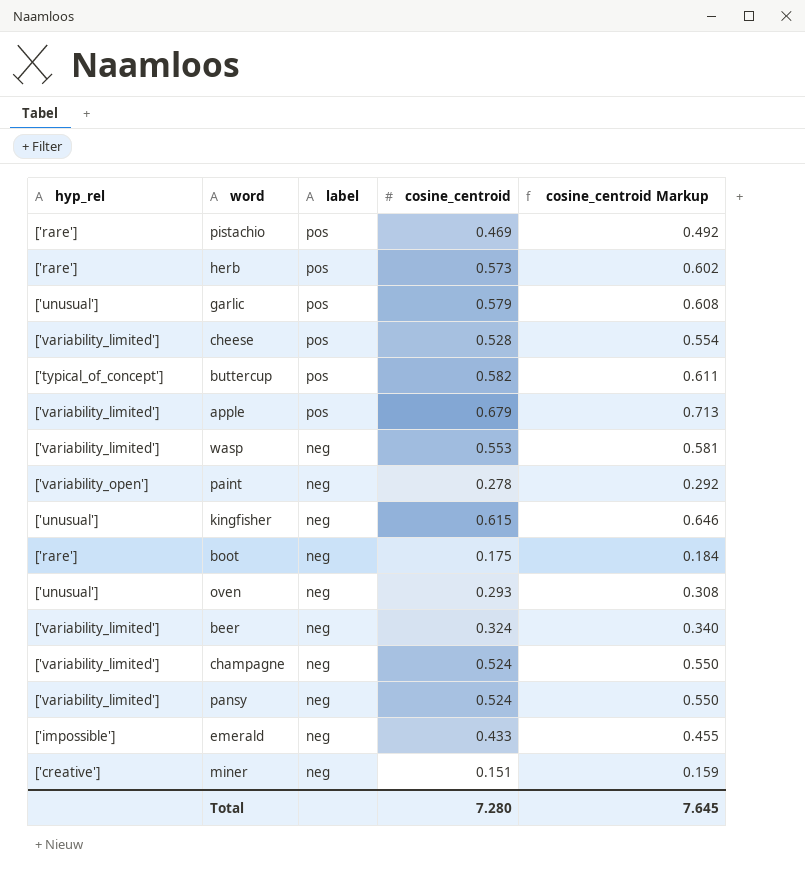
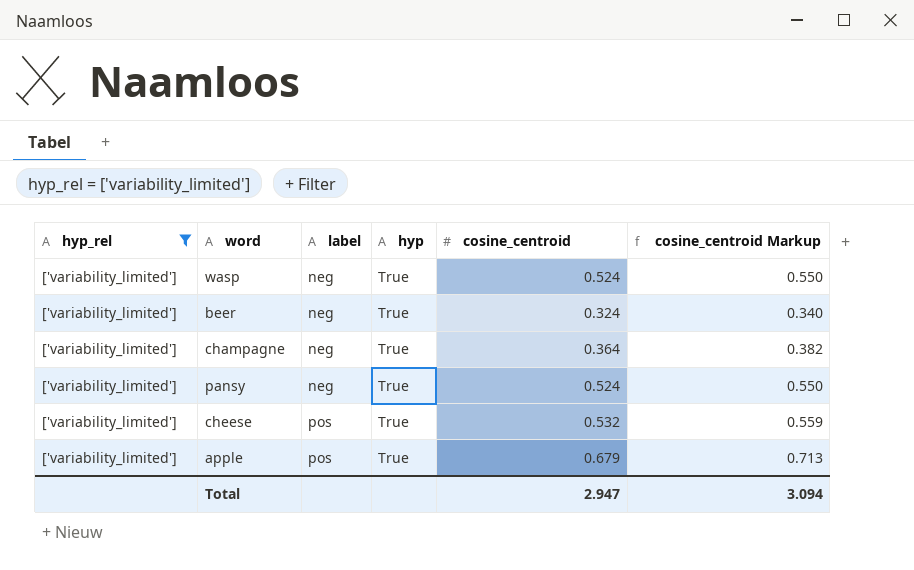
filter: none -> hyp_rel = ['variability_limited']
row order: label descending -> label ascending
column hyp | position: none -> 4
wasp | cosine_centroid: 0.553 -> 0.524
wasp | cosine_centroid Markup: 0.581 -> 0.550
champagne | cosine_centroid: 0.524 -> 0.364
champagne | cosine_centroid Markup: 0.550 -> 0.382
cheese | cosine_centroid: 0.528 -> 0.532
cheese | cosine_centroid Markup: 0.554 -> 0.559
Total | cosine_centroid: 7.280 -> 2.947
Total | cosine_centroid Markup: 7.645 -> 3.094

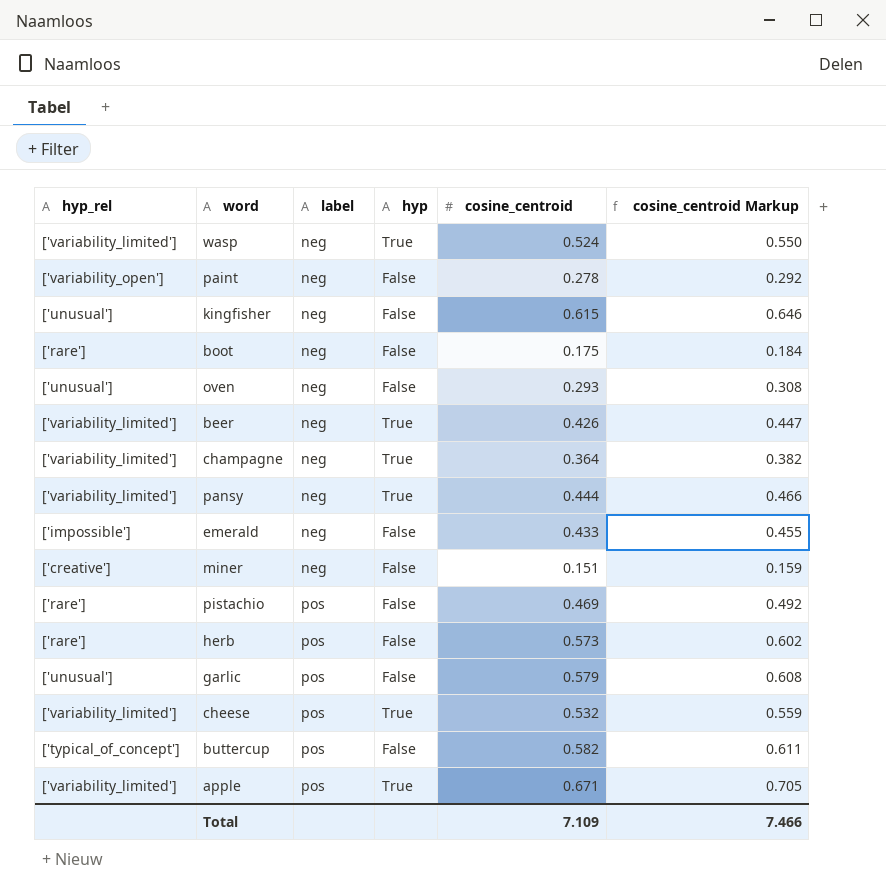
filter: hyp_rel = ['variability_limited'] -> none
beer | cosine_centroid: 0.324 -> 0.426
beer | cosine_centroid Markup: 0.340 -> 0.447
pansy | cosine_centroid: 0.524 -> 0.444
pansy | cosine_centroid Markup: 0.550 -> 0.466
apple | cosine_centroid: 0.679 -> 0.671
apple | cosine_centroid Markup: 0.713 -> 0.705
Total | cosine_centroid: 2.947 -> 7.109
Total | cosine_centroid Markup: 3.094 -> 7.466

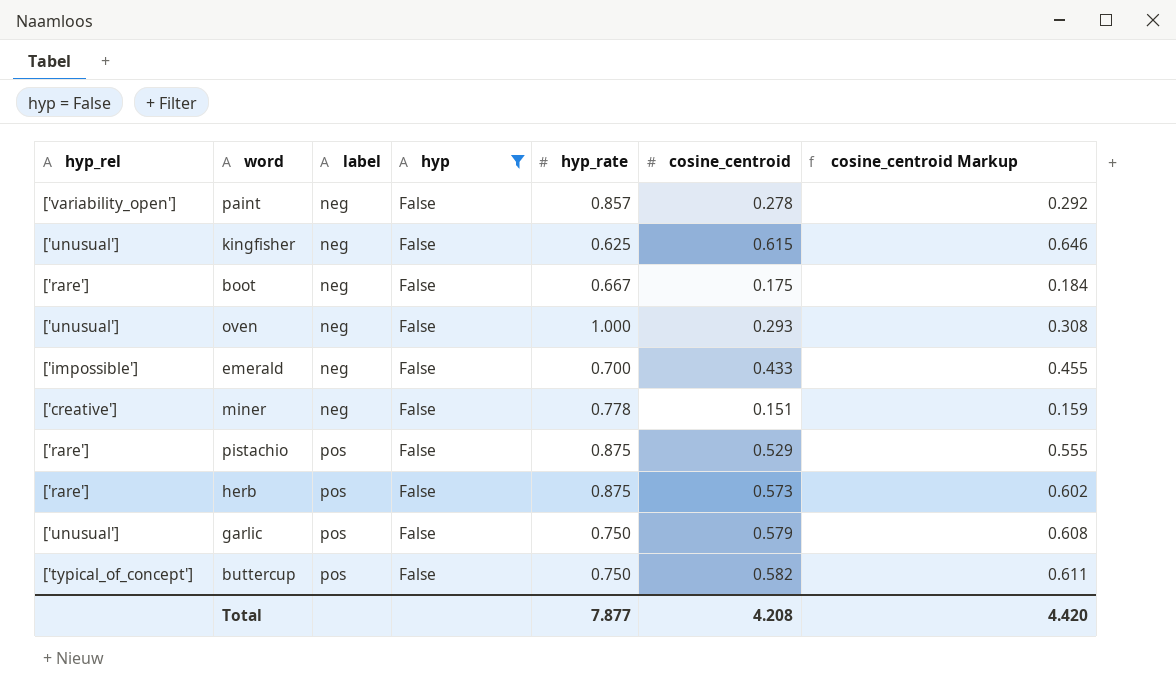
filter: none -> hyp = False
column hyp_rate | position: none -> 5
pistachio | cosine_centroid: 0.469 -> 0.529
pistachio | cosine_centroid Markup: 0.492 -> 0.555
Total | cosine_centroid: 7.109 -> 4.208
Total | cosine_centroid Markup: 7.466 -> 4.420

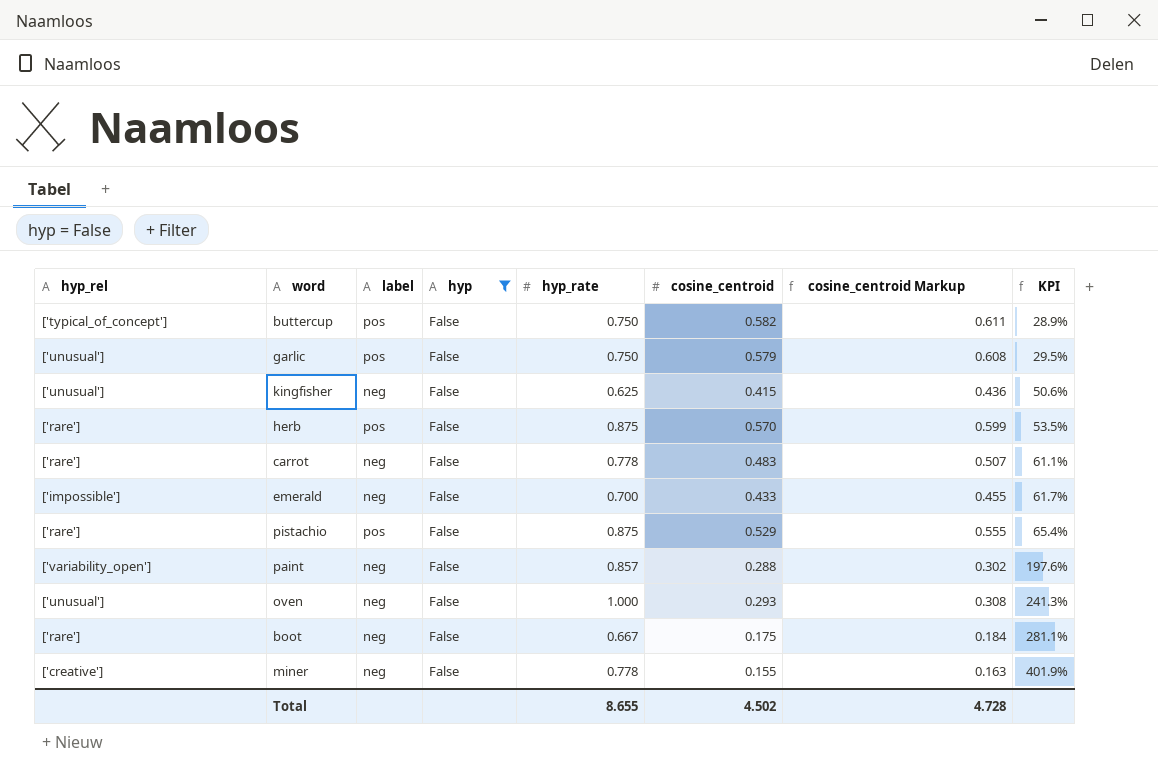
row order: label ascending -> KPI ascending
column KPI | formula: none -> ([hyp_rate] - [cosine_centroid]) / [cosine_centroid]
kingfisher | cosine_centroid: 0.615 -> 0.415
kingfisher | cosine_centroid Markup: 0.646 -> 0.436
herb | cosine_centroid: 0.573 -> 0.570
herb | cosine_centroid Markup: 0.602 -> 0.599
row carrot: none -> ['rare'] | neg | False | 0.778 | 0.483 | 0.507 | 61.1%
paint | cosine_centroid: 0.278 -> 0.288
paint | cosine_centroid Markup: 0.292 -> 0.302
miner | cosine_centroid: 0.151 -> 0.155
miner | cosine_centroid Markup: 0.159 -> 0.163
Total | hyp_rate: 7.877 -> 8.655
Total | cosine_centroid: 4.208 -> 4.502
Total | cosine_centroid Markup: 4.420 -> 4.728

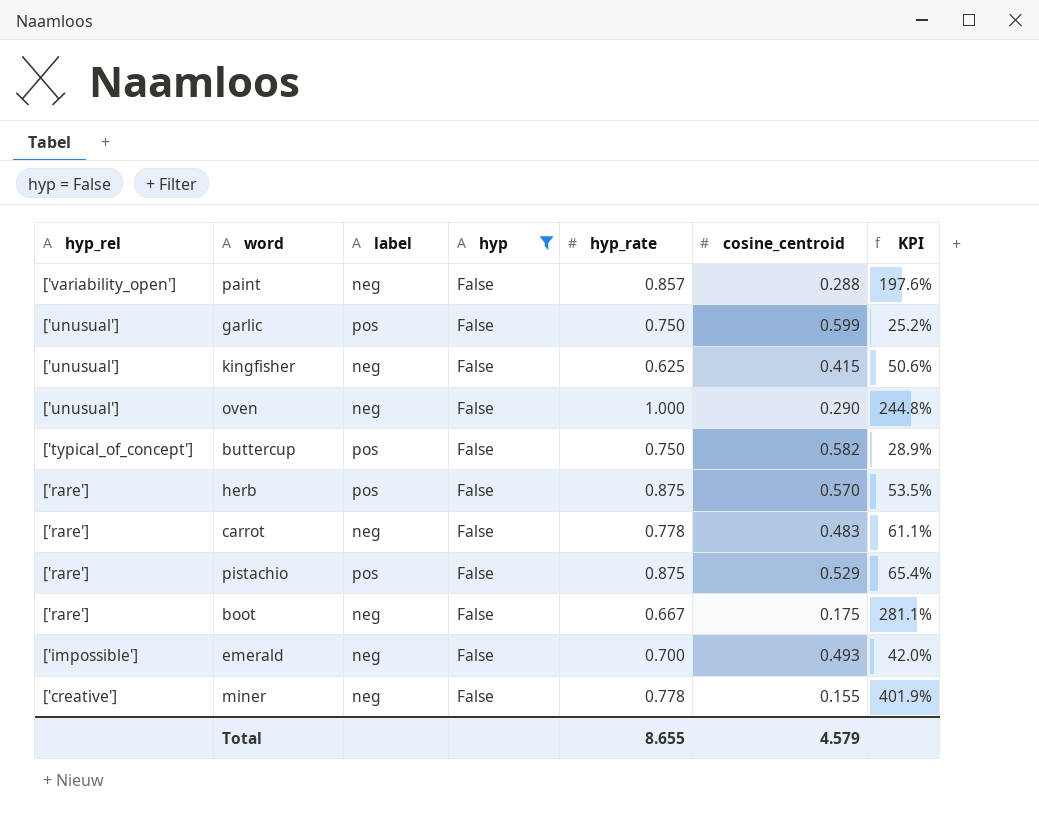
row order: KPI ascending -> hyp_rel descending
column cosine_centroid Markup | formula: [cosine_centroid] * 1.05 -> none
garlic | cosine_centroid: 0.579 -> 0.599
garlic | KPI: 29.5% -> 25.2%
oven | cosine_centroid: 0.293 -> 0.290
oven | KPI: 241.3% -> 244.8%
emerald | cosine_centroid: 0.433 -> 0.493
emerald | KPI: 61.7% -> 42.0%
Total | cosine_centroid: 4.502 -> 4.579

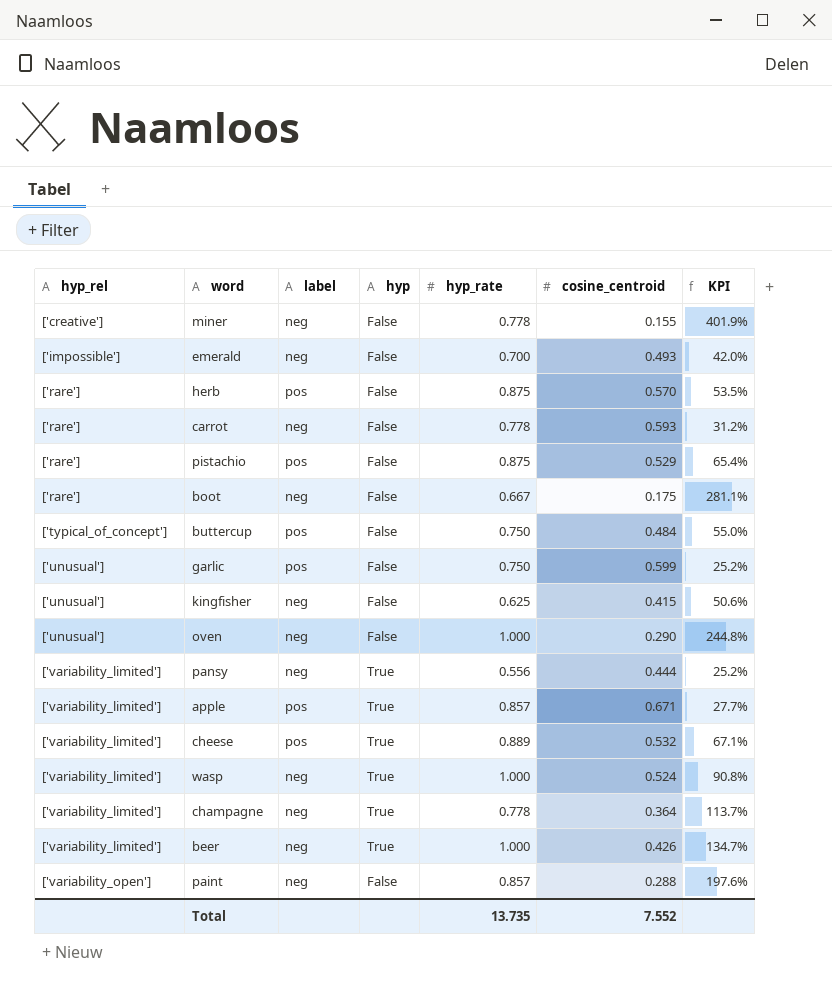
filter: hyp = False -> none
row order: hyp_rel descending -> hyp_rel ascending
carrot | cosine_centroid: 0.483 -> 0.593
carrot | KPI: 61.1% -> 31.2%
buttercup | cosine_centroid: 0.582 -> 0.484
buttercup | KPI: 28.9% -> 55.0%
Total | hyp_rate: 8.655 -> 13.735
Total | cosine_centroid: 4.579 -> 7.552

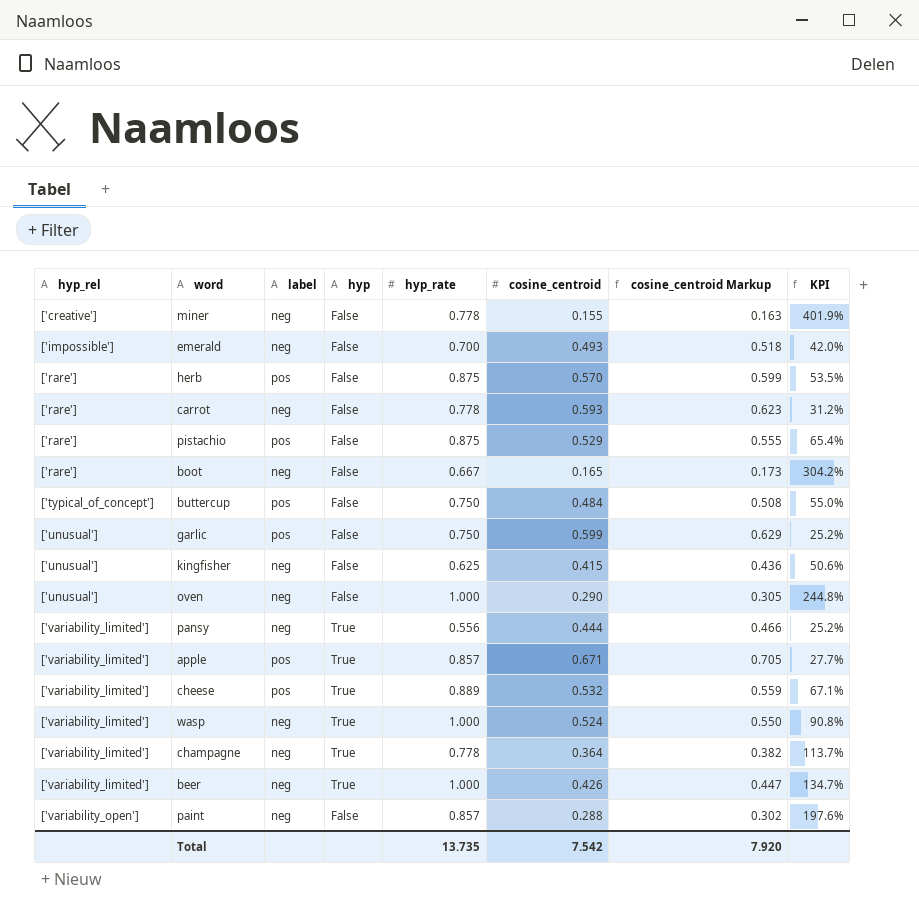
column cosine_centroid Markup | formula: none -> [cosine_centroid] * 1.05
boot | cosine_centroid: 0.175 -> 0.165
boot | KPI: 281.1% -> 304.2%
Total | cosine_centroid: 7.552 -> 7.542

